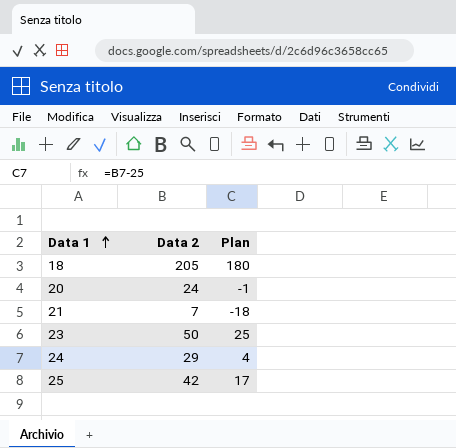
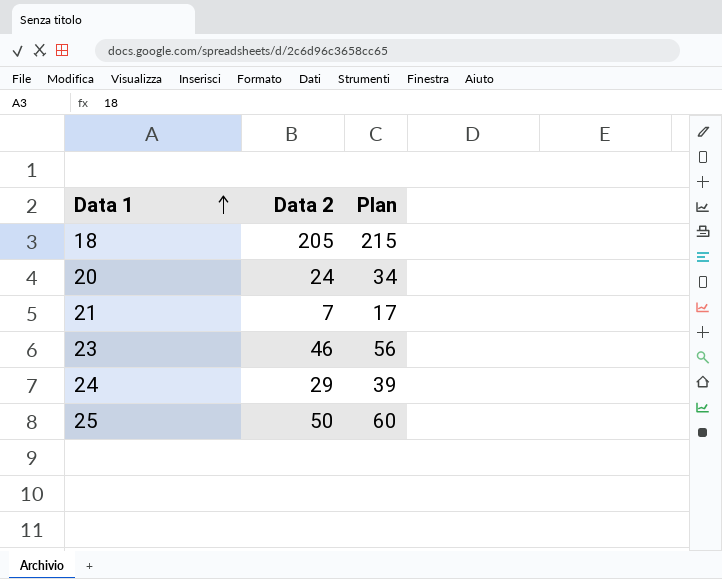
column Plan | formula: [Data 2] - 25 -> [Data 2] + 10
23 | Data 2: 50 -> 46
25 | Data 2: 42 -> 50

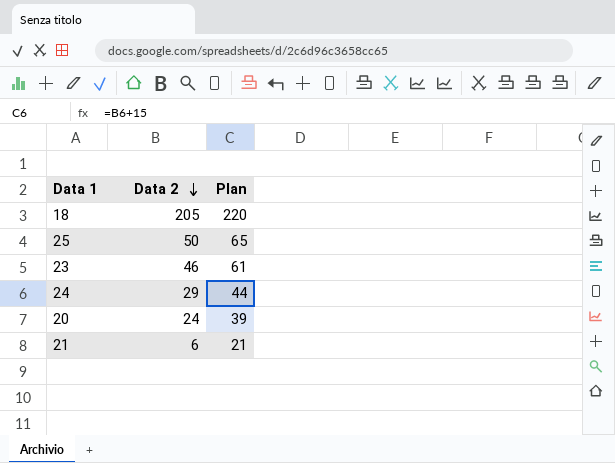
row order: Data 1 ascending -> Data 2 descending
column Plan | formula: [Data 2] + 10 -> [Data 2] + 15
21 | Data 2: 7 -> 6

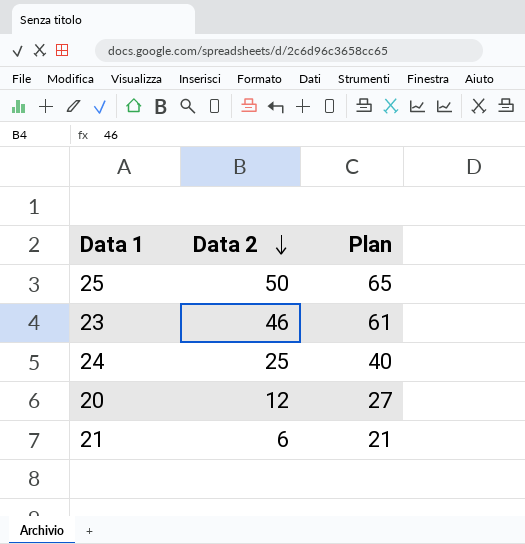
row 18: 205 | 220 -> none
24 | Data 2: 29 -> 25
24 | Plan: 44 -> 40
20 | Data 2: 24 -> 12
20 | Plan: 39 -> 27

